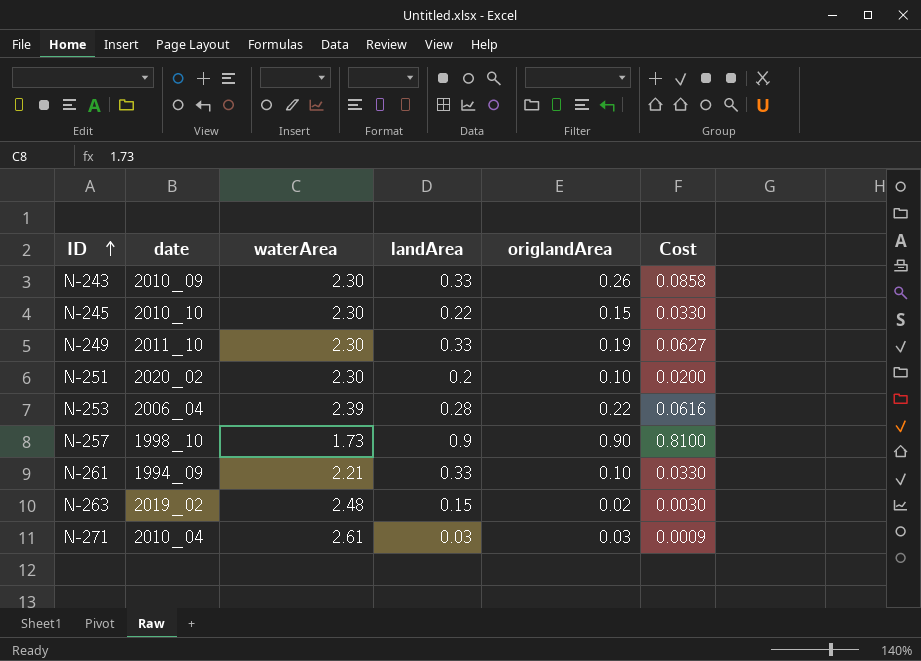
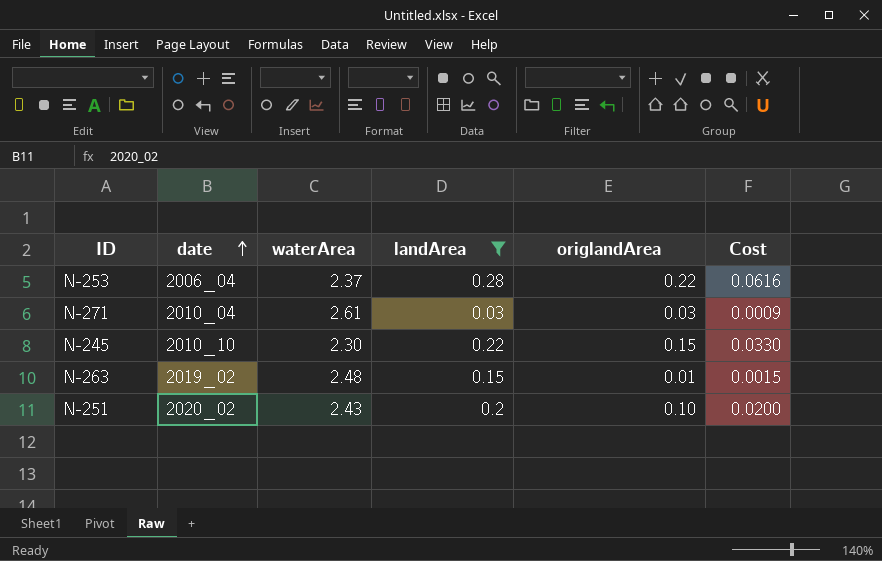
filter: none -> landArea <= 0.28
row order: ID ascending -> date ascending
N-253 | waterArea: 2.39 -> 2.37
N-263 | origlandArea: 0.02 -> 0.01
N-263 | Cost: 0.0030 -> 0.0015
N-251 | waterArea: 2.30 -> 2.43

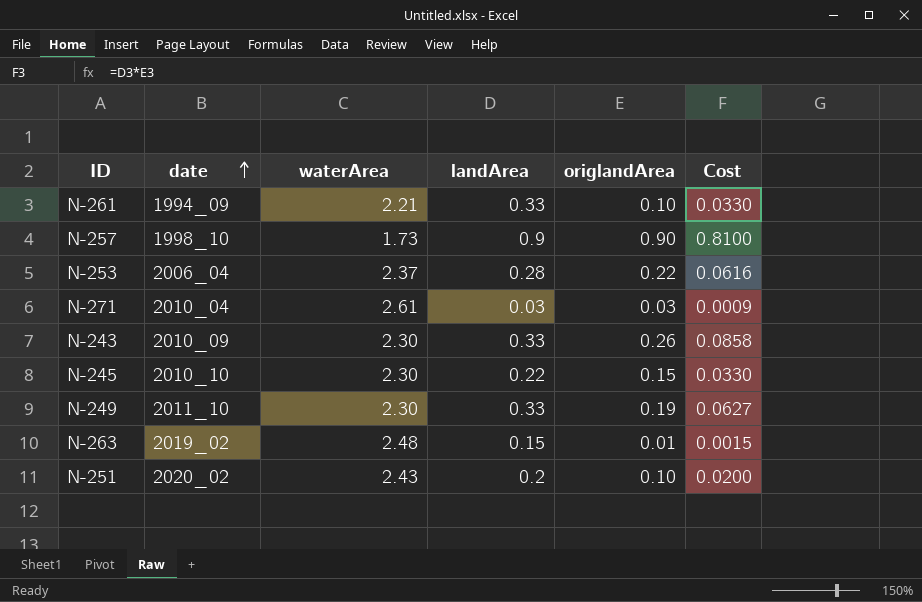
filter: landArea <= 0.28 -> none

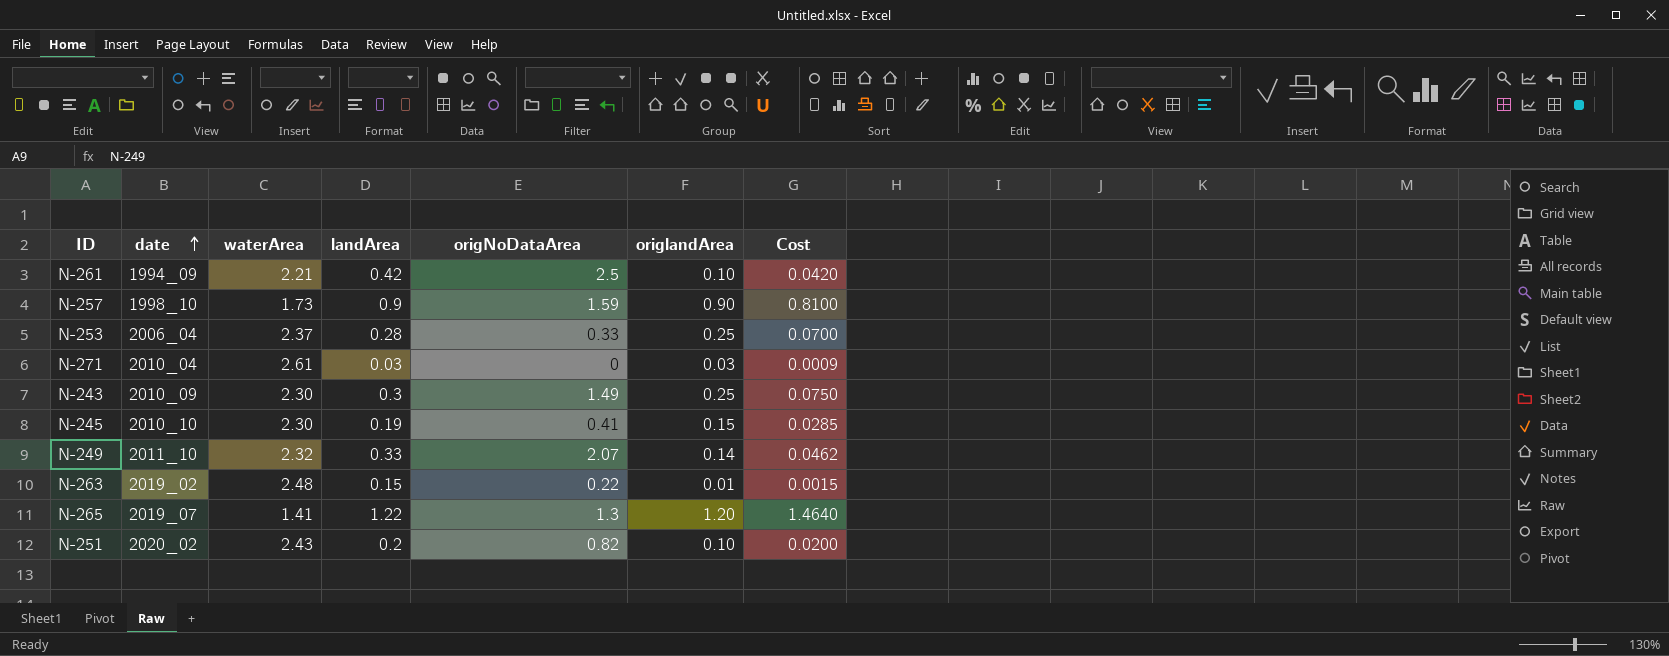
column origNoDataArea | position: none -> 5
N-261 | landArea: 0.33 -> 0.42
N-261 | Cost: 0.0330 -> 0.0420
N-253 | origlandArea: 0.22 -> 0.25
N-253 | Cost: 0.0616 -> 0.0700
N-243 | landArea: 0.33 -> 0.3
N-243 | origlandArea: 0.26 -> 0.25
N-243 | Cost: 0.0858 -> 0.0750
N-245 | landArea: 0.22 -> 0.19
N-245 | Cost: 0.0330 -> 0.0285
N-249 | waterArea: 2.30 -> 2.32
N-249 | origlandArea: 0.19 -> 0.14
N-249 | Cost: 0.0627 -> 0.0462
row N-265: none -> 2019_07 | 1.41 | 1.22 | 1.3 | 1.20 | 1.4640

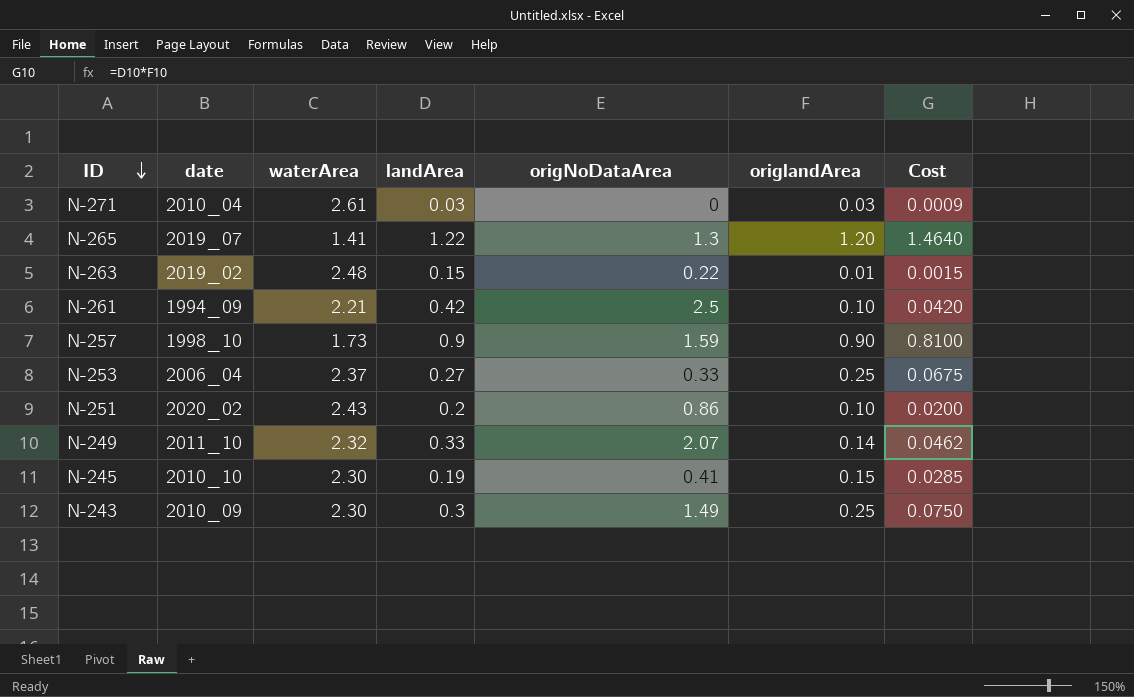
row order: date ascending -> ID descending
N-253 | landArea: 0.28 -> 0.27
N-253 | Cost: 0.0700 -> 0.0675
N-251 | origNoDataArea: 0.82 -> 0.86

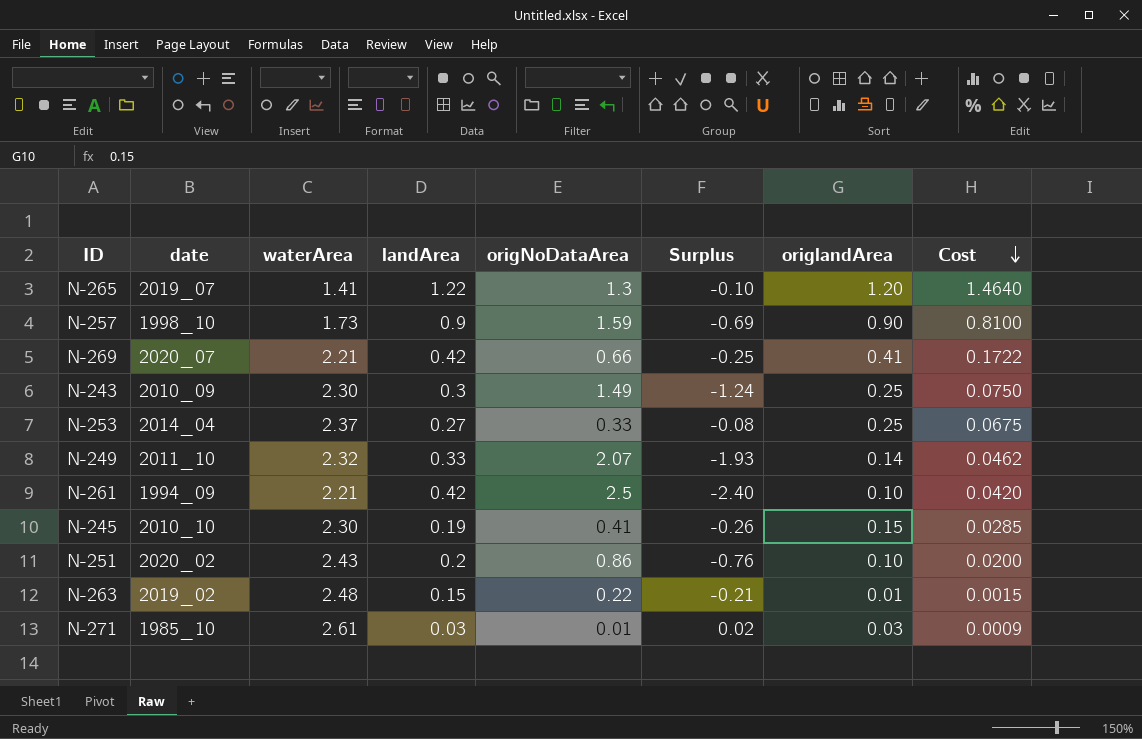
row order: ID descending -> Cost descending
column Surplus | formula: none -> [origlandArea] - [origNoDataArea]
row N-269: none -> 2020_07 | 2.21 | 0.42 | 0.66 | -0.25 | 0.41 | 0.1722
N-253 | date: 2006_04 -> 2014_04
N-271 | date: 2010_04 -> 1985_10
N-271 | origNoDataArea: 0 -> 0.01

